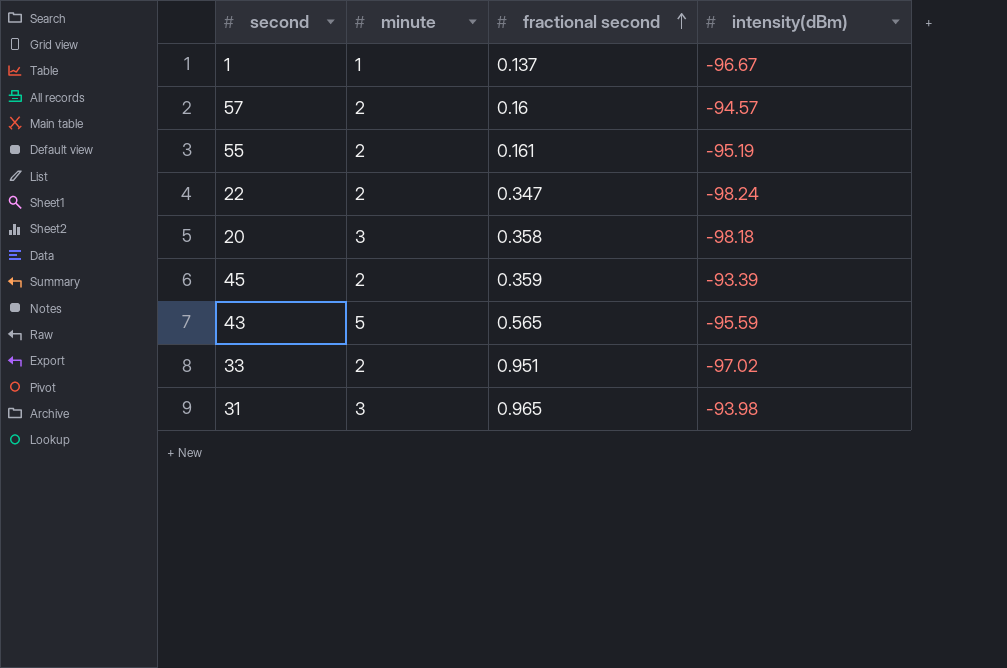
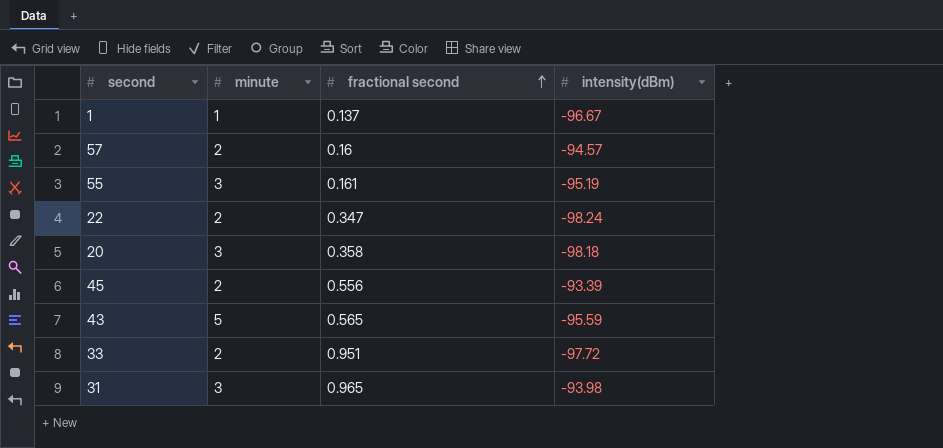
55 | minute: 2 -> 3
45 | fractional second: 0.359 -> 0.556
33 | intensity(dBm): -97.02 -> -97.72

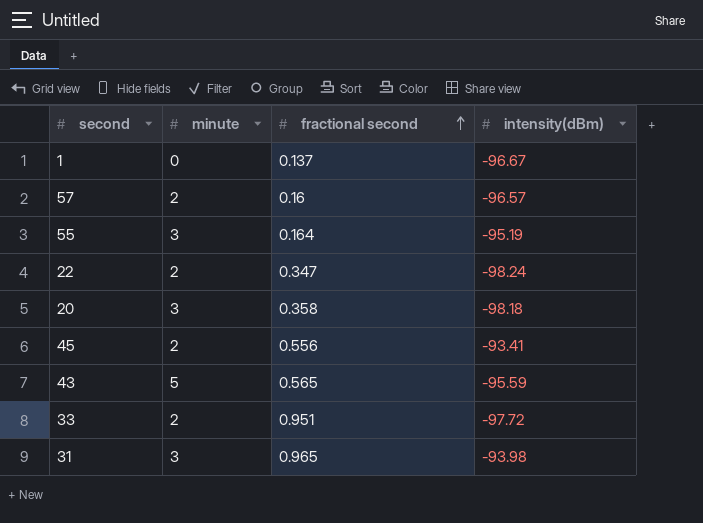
1 | minute: 1 -> 0
57 | intensity(dBm): -94.57 -> -96.57
55 | fractional second: 0.161 -> 0.164
45 | intensity(dBm): -93.39 -> -93.41

